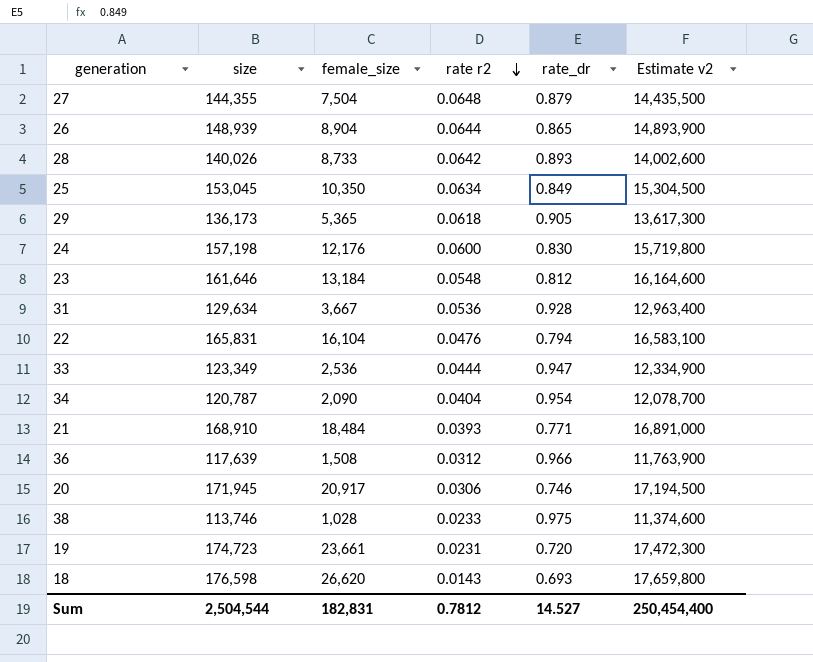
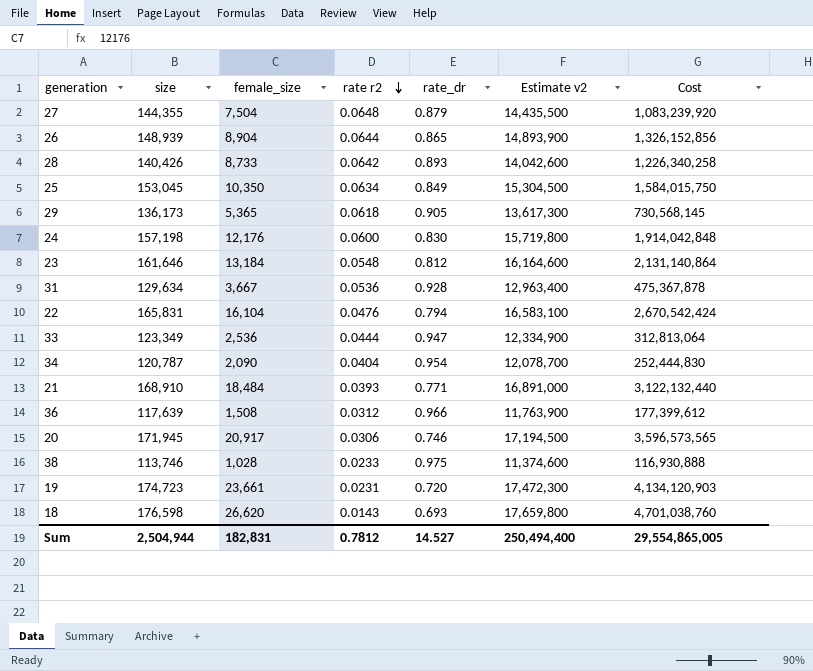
column Cost | formula: none -> [size] * [female_size]
28 | size: 140,026 -> 140,426
28 | Estimate v2: 14,002,600 -> 14,042,600
Sum | size: 2,504,544 -> 2,504,944
Sum | Estimate v2: 250,454,400 -> 250,494,400

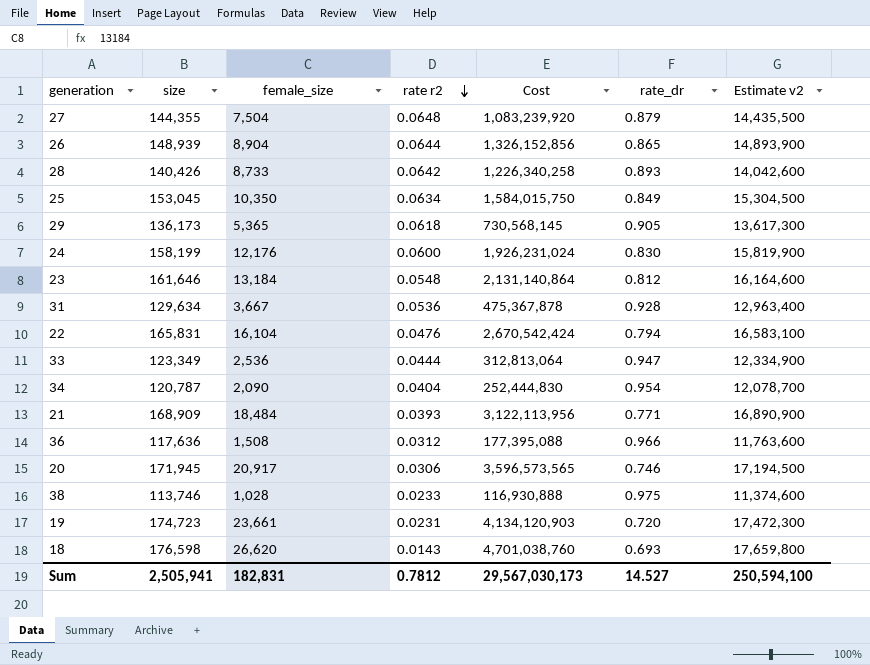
column Cost | position: 7 -> 5
24 | size: 157,198 -> 158,199
24 | Cost: 1,914,042,848 -> 1,926,231,024
24 | Estimate v2: 15,719,800 -> 15,819,900
21 | size: 168,910 -> 168,909
21 | Cost: 3,122,132,440 -> 3,122,113,956
21 | Estimate v2: 16,891,000 -> 16,890,900
36 | size: 117,639 -> 117,636
36 | Cost: 177,399,612 -> 177,395,088
36 | Estimate v2: 11,763,900 -> 11,763,600
Sum | size: 2,504,944 -> 2,505,941
Sum | Cost: 29,554,865,005 -> 29,567,030,173
Sum | Estimate v2: 250,494,400 -> 250,594,100

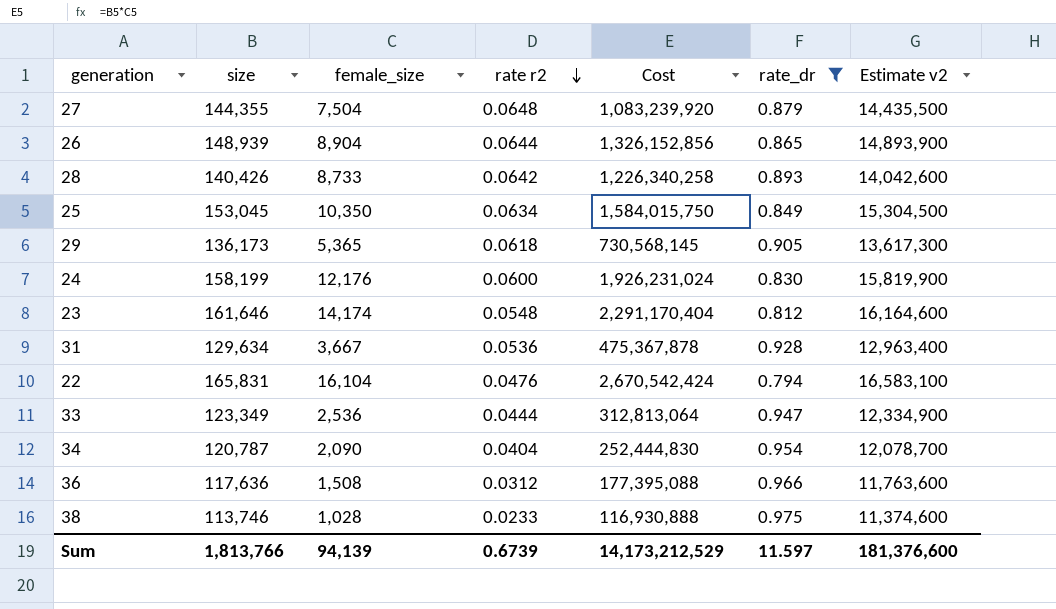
filter: none -> rate_dr >= 0.794
23 | female_size: 13,184 -> 14,174
23 | Cost: 2,131,140,864 -> 2,291,170,404
Sum | size: 2,505,941 -> 1,813,766
Sum | female_size: 182,831 -> 94,139
Sum | rate r2: 0.7812 -> 0.6739
Sum | Cost: 29,567,030,173 -> 14,173,212,529
Sum | rate_dr: 14.527 -> 11.597
Sum | Estimate v2: 250,594,100 -> 181,376,600

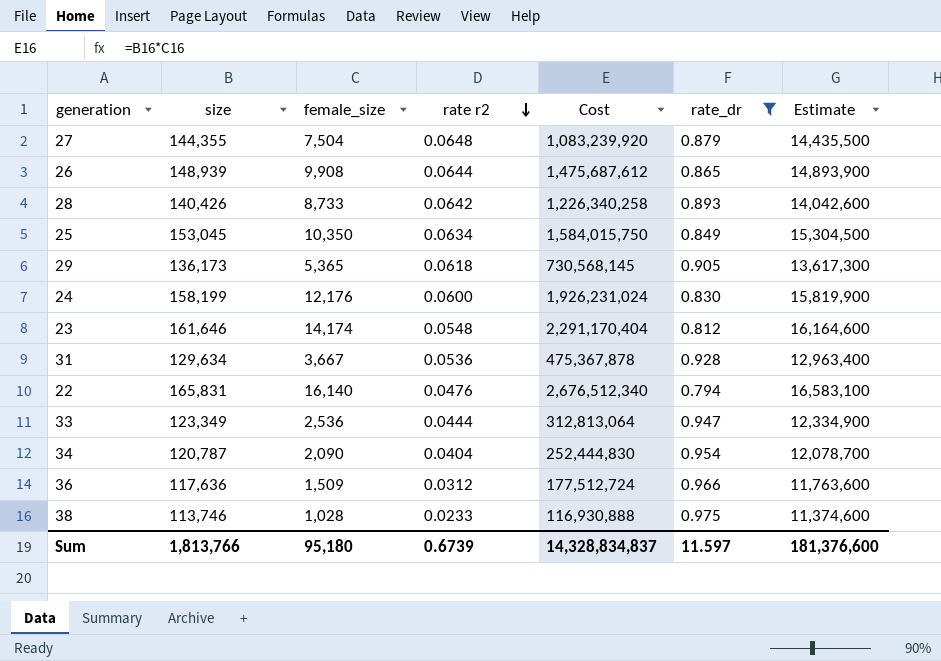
column name: Estimate v2 -> Estimate
26 | female_size: 8,904 -> 9,908
26 | Cost: 1,326,152,856 -> 1,475,687,612
22 | female_size: 16,104 -> 16,140
22 | Cost: 2,670,542,424 -> 2,676,512,340
36 | female_size: 1,508 -> 1,509
36 | Cost: 177,395,088 -> 177,512,724
Sum | female_size: 94,139 -> 95,180
Sum | Cost: 14,173,212,529 -> 14,328,834,837

